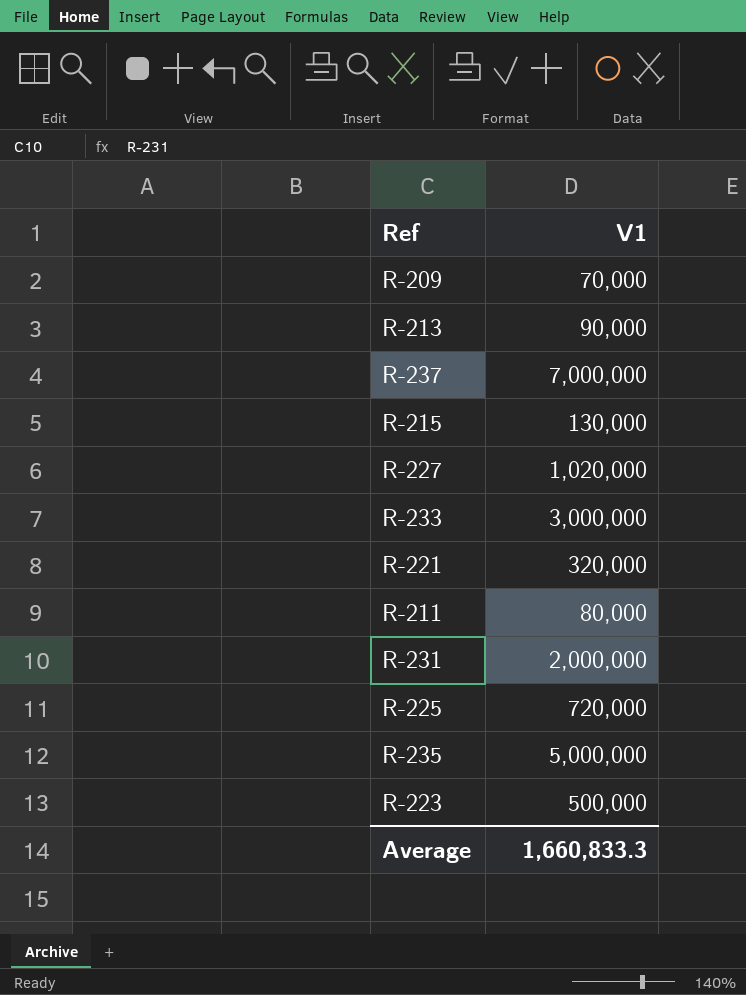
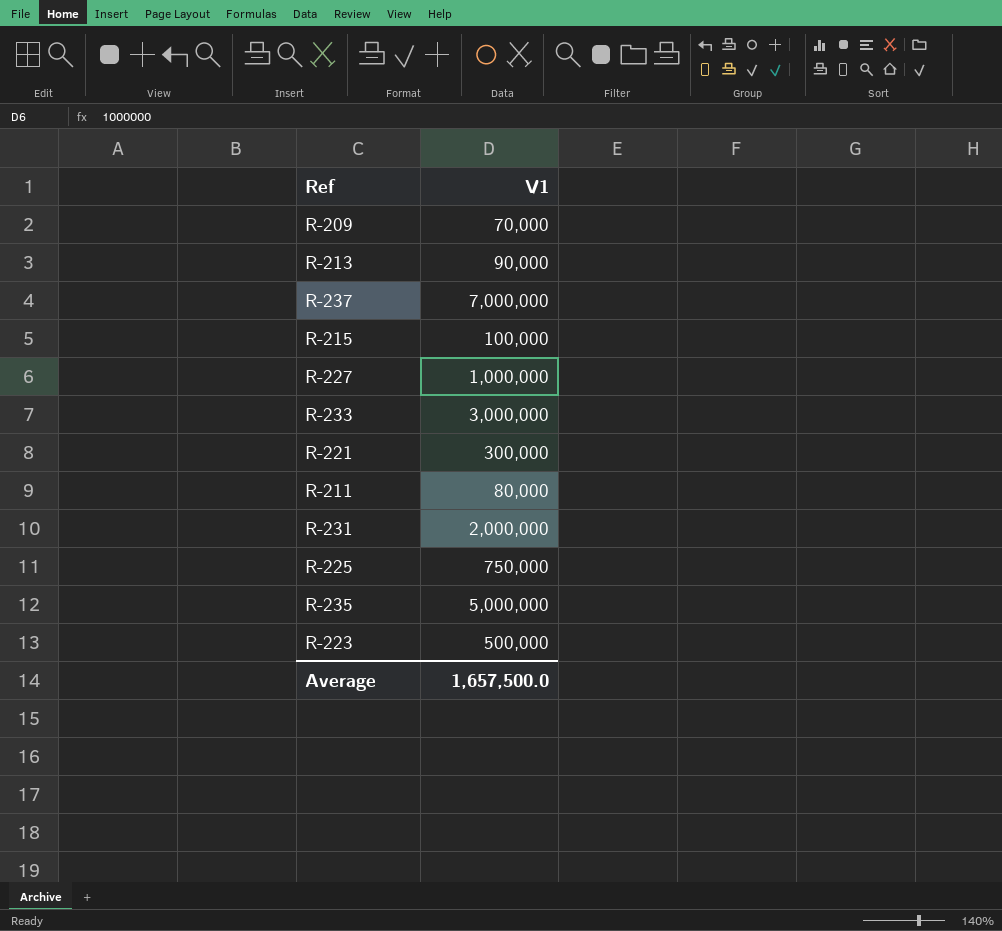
R-215 | V1: 130,000 -> 100,000
R-227 | V1: 1,020,000 -> 1,000,000
R-221 | V1: 320,000 -> 300,000
R-225 | V1: 720,000 -> 750,000
Average | V1: 1,660,833.3 -> 1,657,500.0

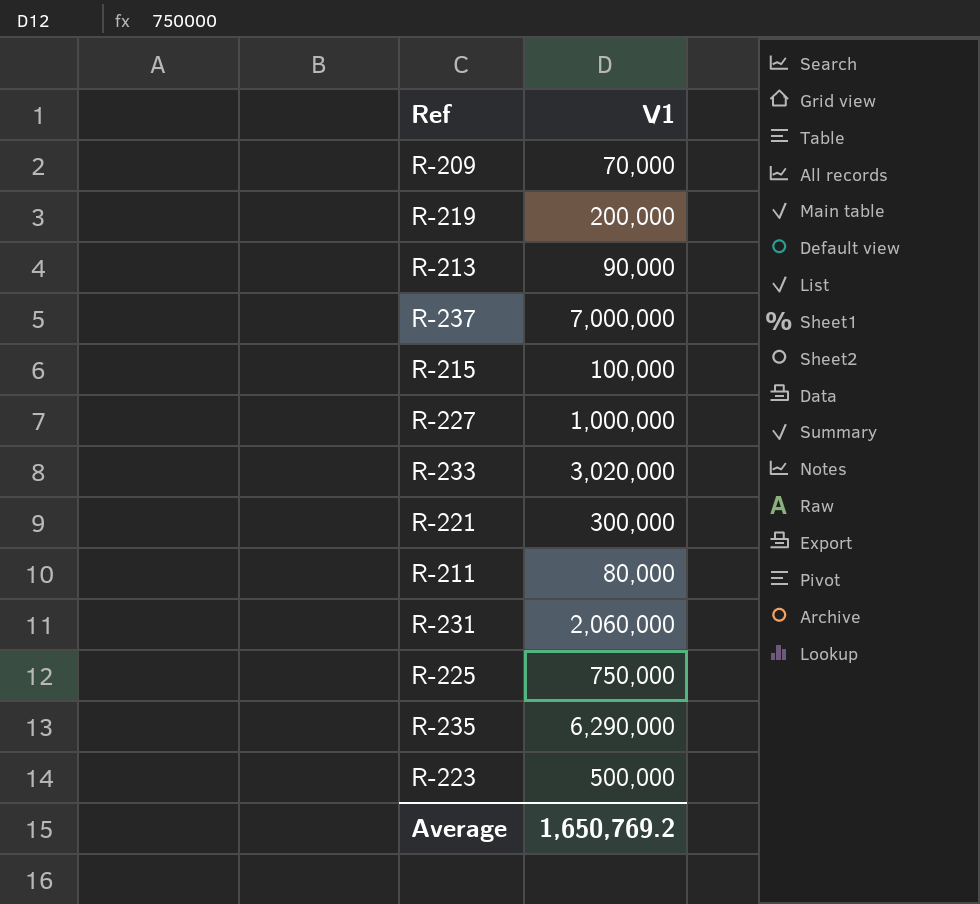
row R-219: none -> 200,000
R-233 | V1: 3,000,000 -> 3,020,000
R-231 | V1: 2,000,000 -> 2,060,000
R-235 | V1: 5,000,000 -> 6,290,000
Average | V1: 1,657,500.0 -> 1,650,769.2

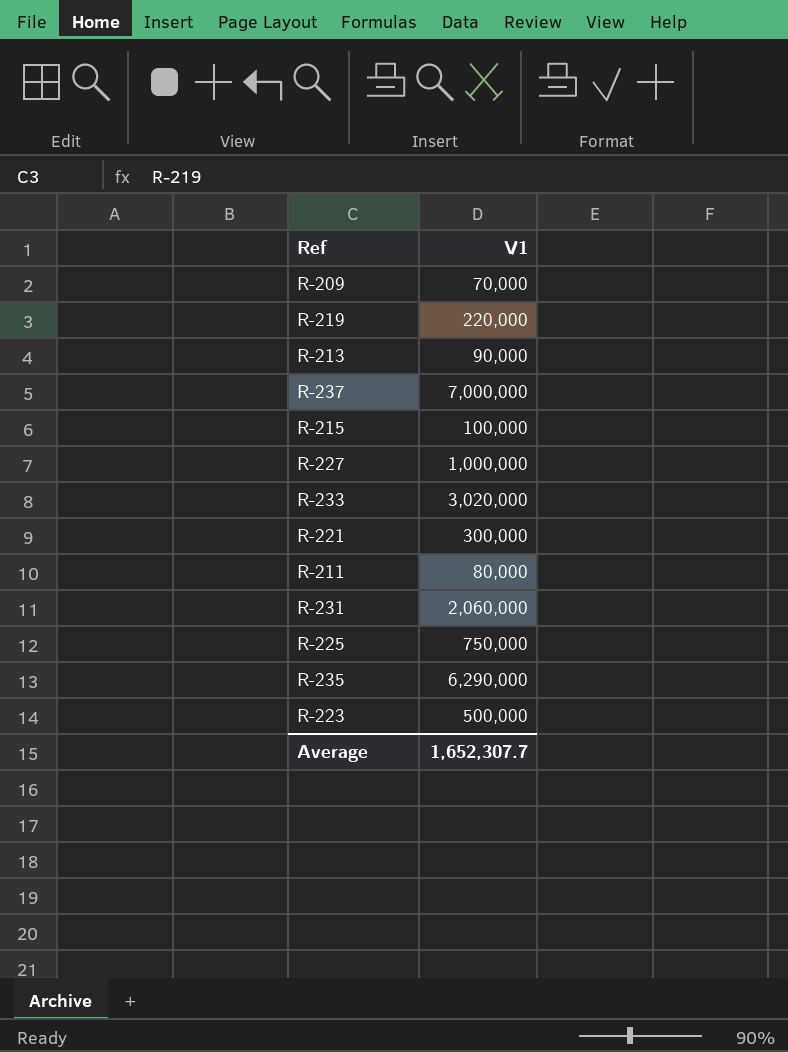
R-219 | V1: 200,000 -> 220,000
Average | V1: 1,650,769.2 -> 1,652,307.7

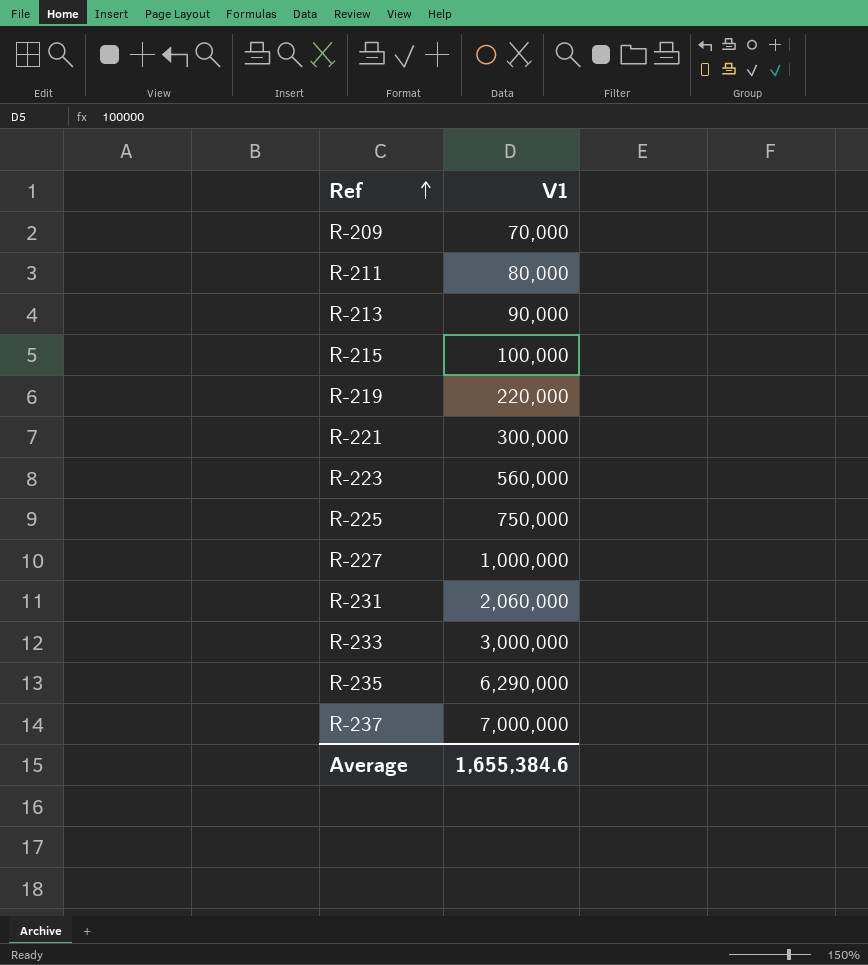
row order: none -> Ref ascending
R-223 | V1: 500,000 -> 560,000
R-233 | V1: 3,020,000 -> 3,000,000
Average | V1: 1,652,307.7 -> 1,655,384.6

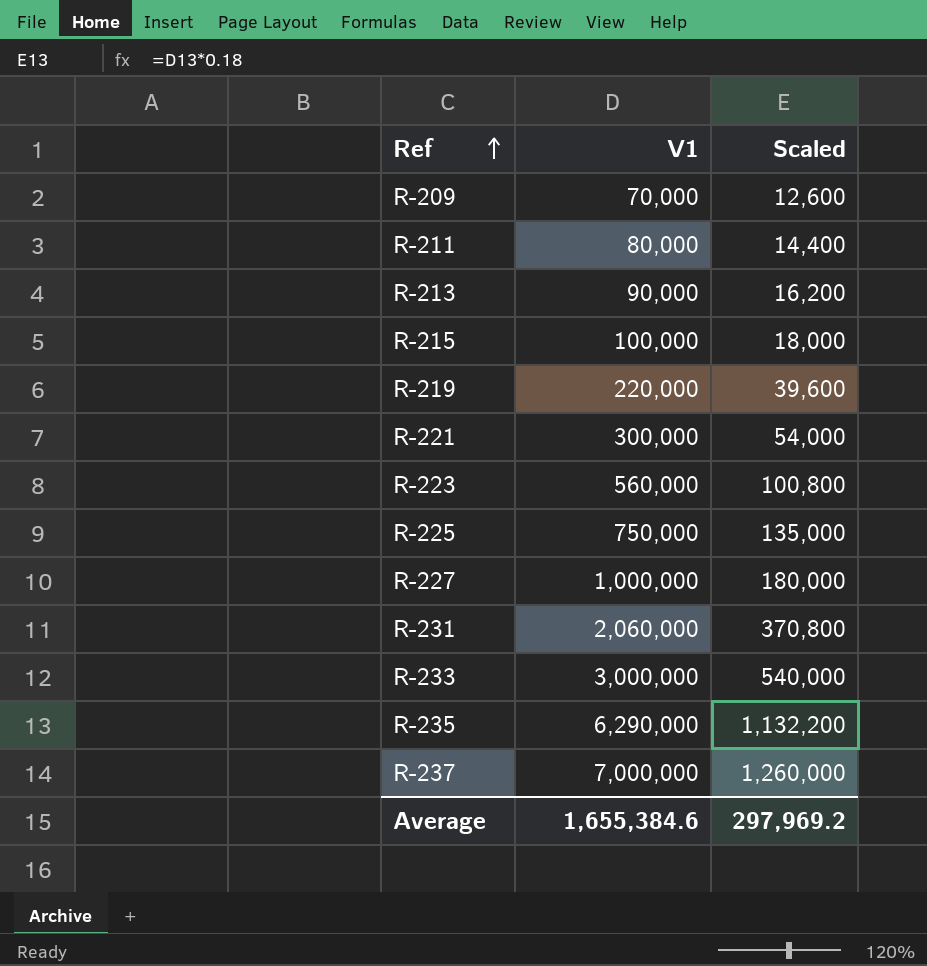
column Scaled | formula: none -> [V1] * 0.18

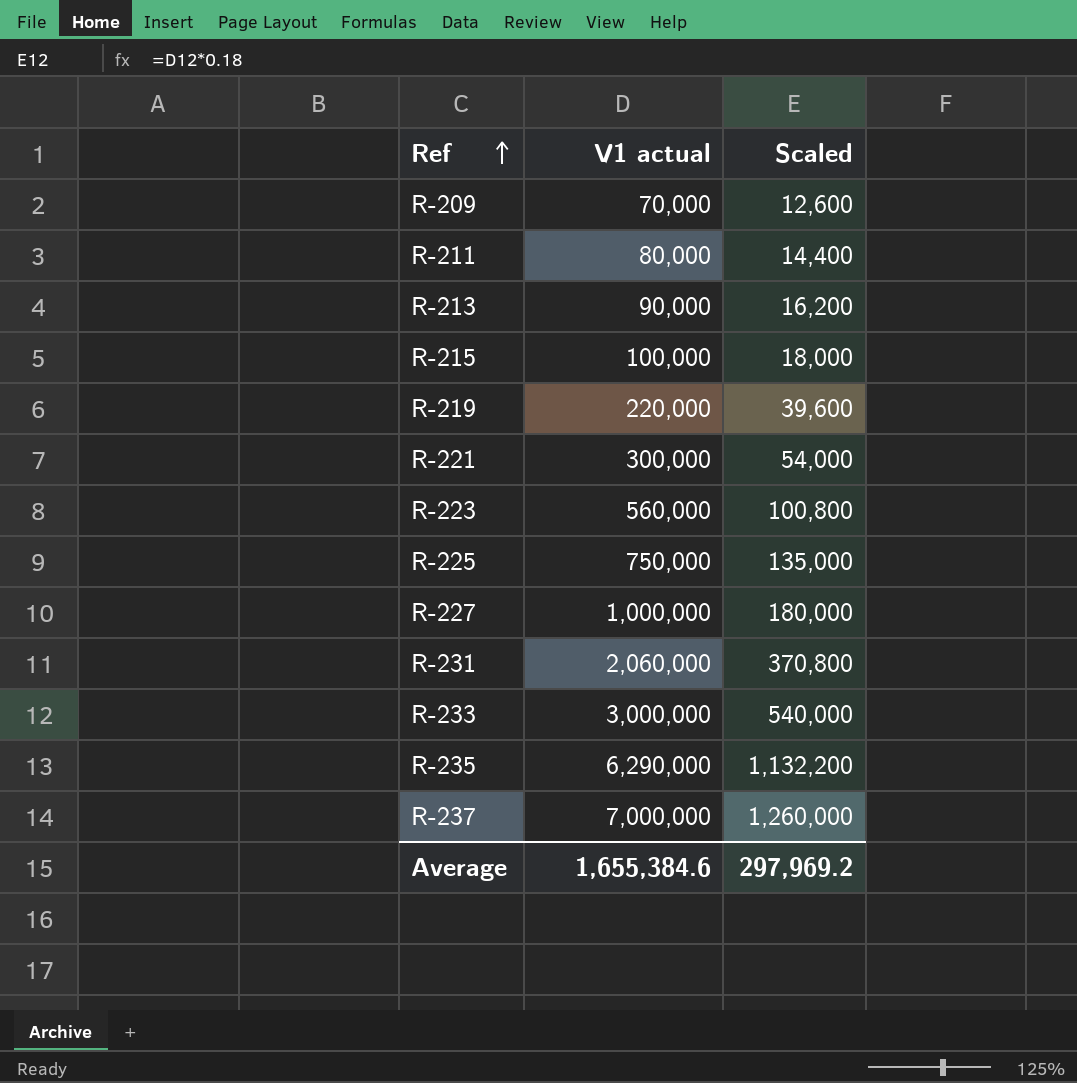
column name: V1 -> V1 actual

